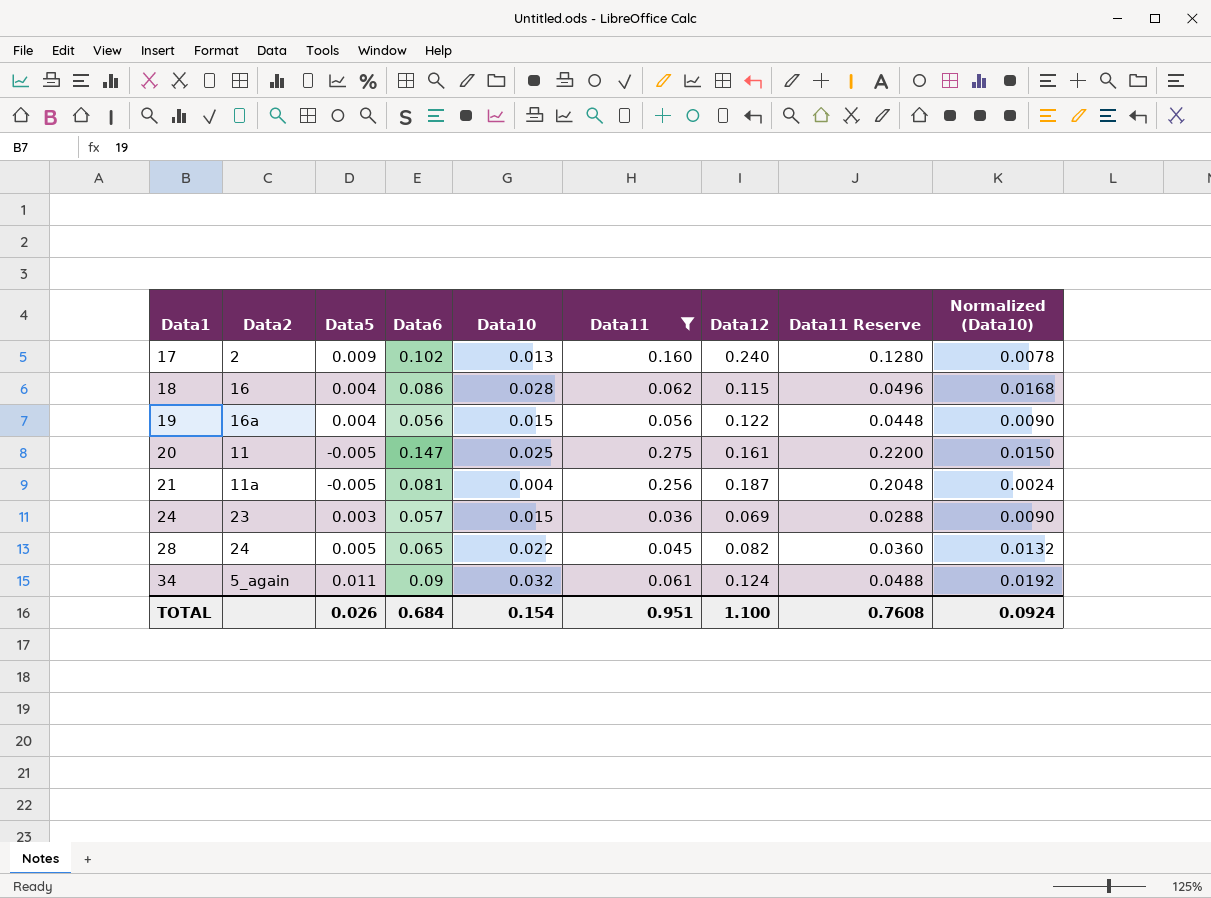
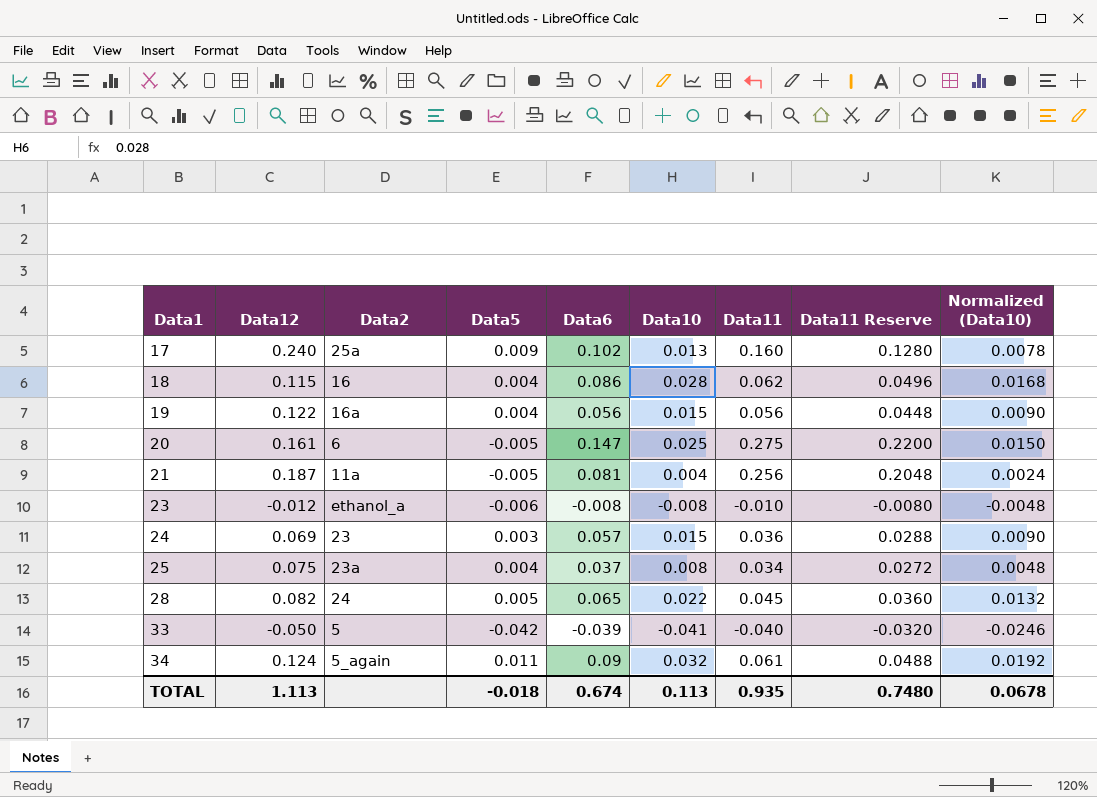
filter: Data11 >= 0.036 -> none
column Data12 | position: 7 -> 2
17 | Data2: 2 -> 25a
20 | Data2: 11 -> 6
TOTAL | Data12: 1.100 -> 1.113
TOTAL | Data5: 0.026 -> -0.018
TOTAL | Data6: 0.684 -> 0.674
TOTAL | Data10: 0.154 -> 0.113
TOTAL | Data11: 0.951 -> 0.935
TOTAL | Data11 Reserve: 0.7608 -> 0.7480
TOTAL | Normalized (Data10): 0.0924 -> 0.0678

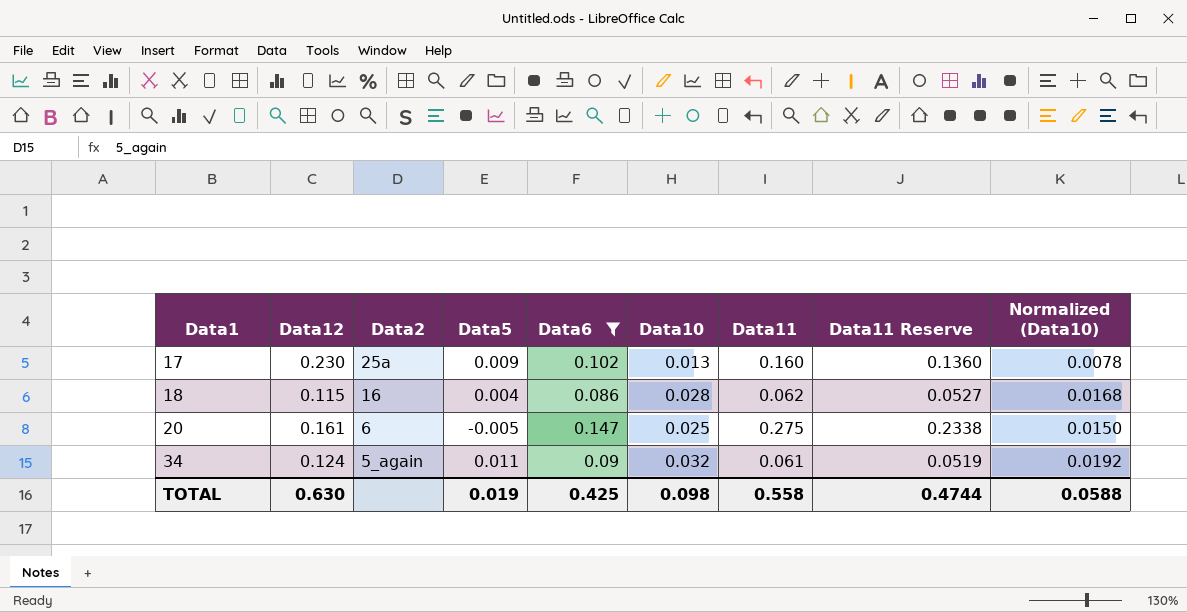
filter: none -> Data6 >= 0.086
column Data11 Reserve | formula: [Data11] * 0.8 -> [Data11] * 0.85
17 | Data12: 0.240 -> 0.230
TOTAL | Data12: 1.113 -> 0.630
TOTAL | Data5: -0.018 -> 0.019
TOTAL | Data6: 0.674 -> 0.425
TOTAL | Data10: 0.113 -> 0.098
TOTAL | Data11: 0.935 -> 0.558
TOTAL | Data11 Reserve: 0.7480 -> 0.4744
TOTAL | Normalized (Data10): 0.0678 -> 0.0588

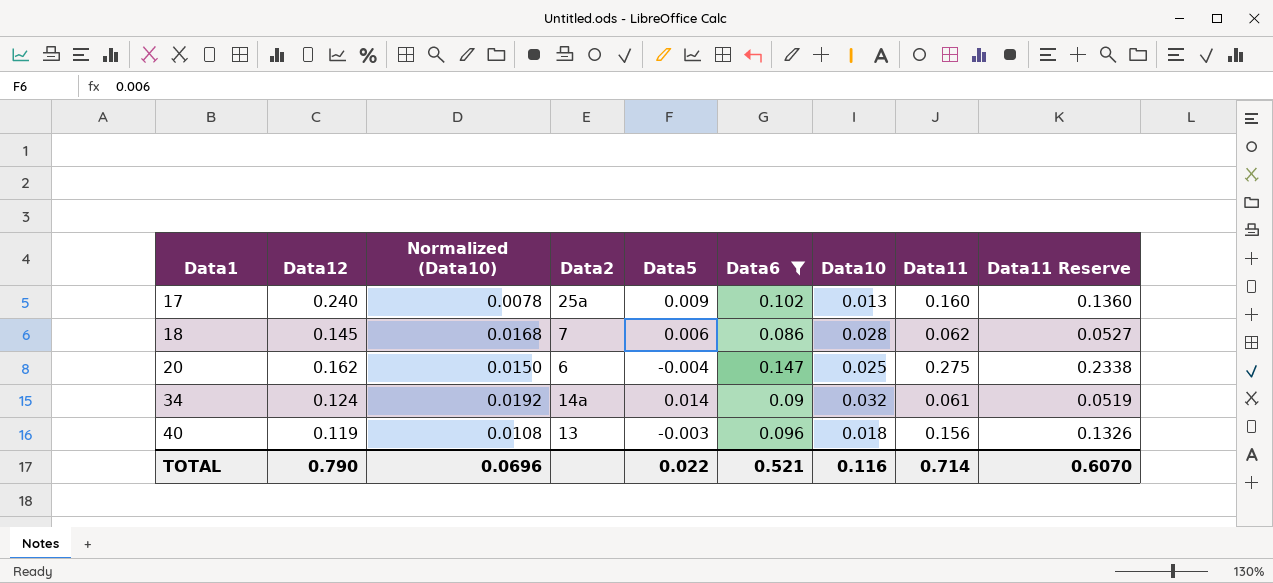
column Normalized (Data10) | position: 9 -> 3
17 | Data12: 0.230 -> 0.240
18 | Data12: 0.115 -> 0.145
18 | Data2: 16 -> 7
18 | Data5: 0.004 -> 0.006
20 | Data12: 0.161 -> 0.162
20 | Data5: -0.005 -> -0.004
34 | Data2: 5_again -> 14a
34 | Data5: 0.011 -> 0.014
row 40: none -> 0.119 | 0.0108 | 13 | -0.003 | 0.096 | 0.018 | 0.156 | 0.1326
TOTAL | Data12: 0.630 -> 0.790
TOTAL | Normalized (Data10): 0.0588 -> 0.0696
TOTAL | Data5: 0.019 -> 0.022
TOTAL | Data6: 0.425 -> 0.521
TOTAL | Data10: 0.098 -> 0.116
TOTAL | Data11: 0.558 -> 0.714
TOTAL | Data11 Reserve: 0.4744 -> 0.6070

